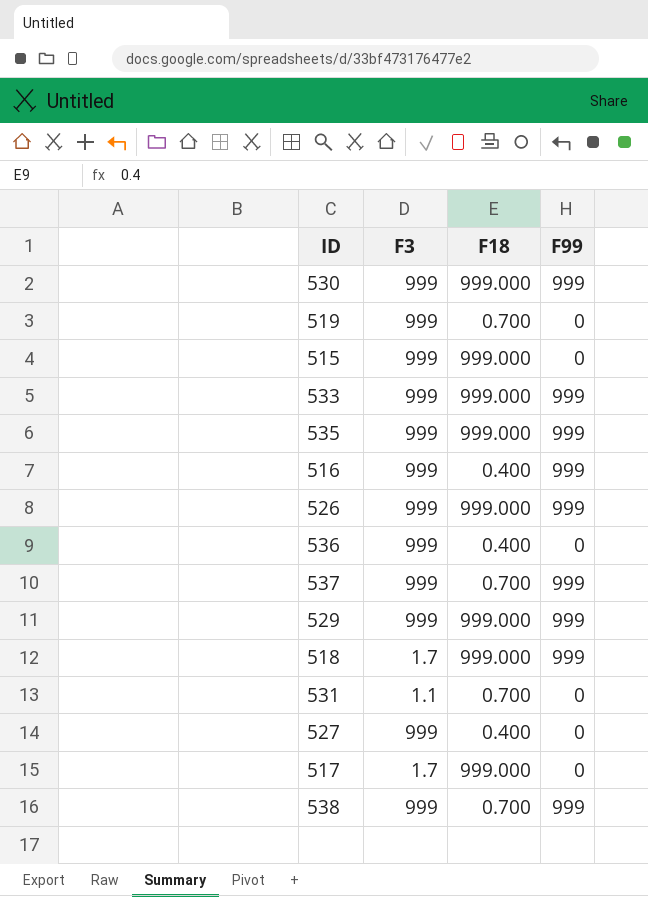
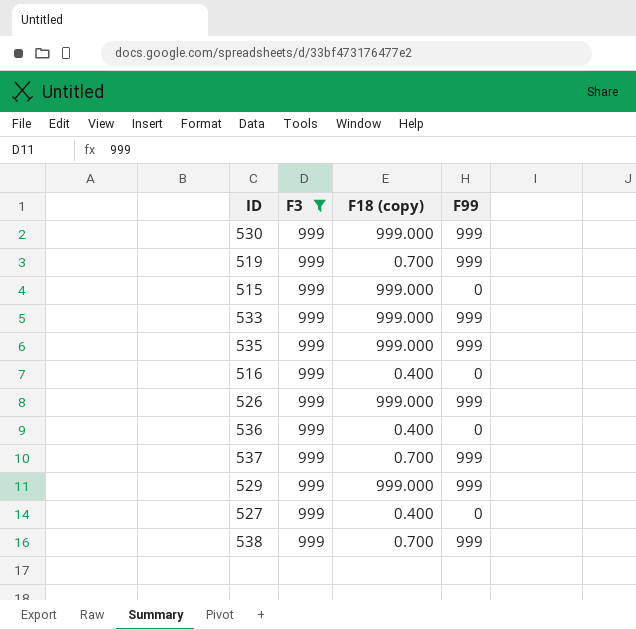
filter: none -> F3 = 999
column name: F18 -> F18 (copy)
519 | F99: 0 -> 999
516 | F99: 999 -> 0

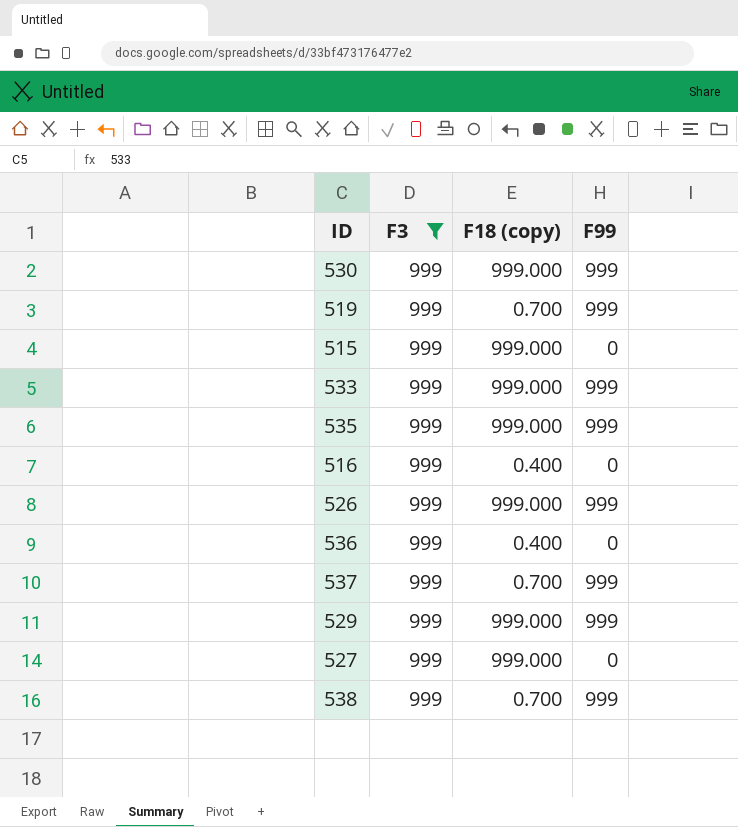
527 | F18 (copy): 0.400 -> 999.000

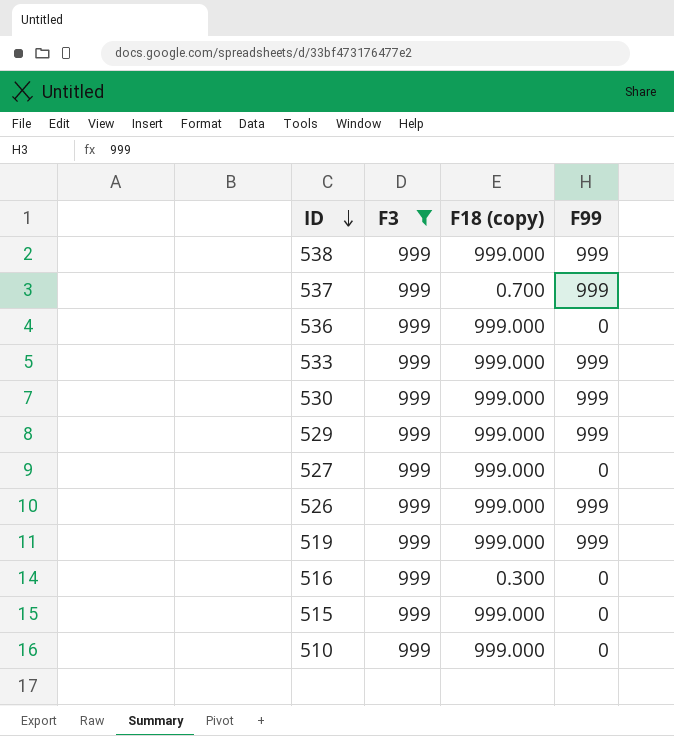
row order: none -> ID descending
row 535: 999 | 999.000 | 999 -> none
538 | F18 (copy): 0.700 -> 999.000
536 | F18 (copy): 0.400 -> 999.000
519 | F18 (copy): 0.700 -> 999.000
516 | F18 (copy): 0.400 -> 0.300
row 510: none -> 999 | 999.000 | 0

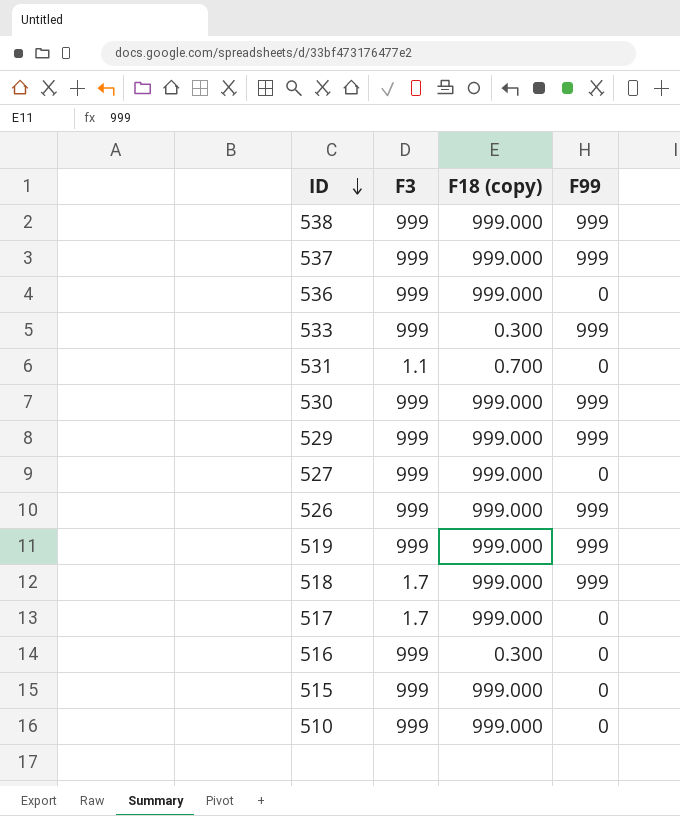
filter: F3 = 999 -> none
537 | F18 (copy): 0.700 -> 999.000
533 | F18 (copy): 999.000 -> 0.300

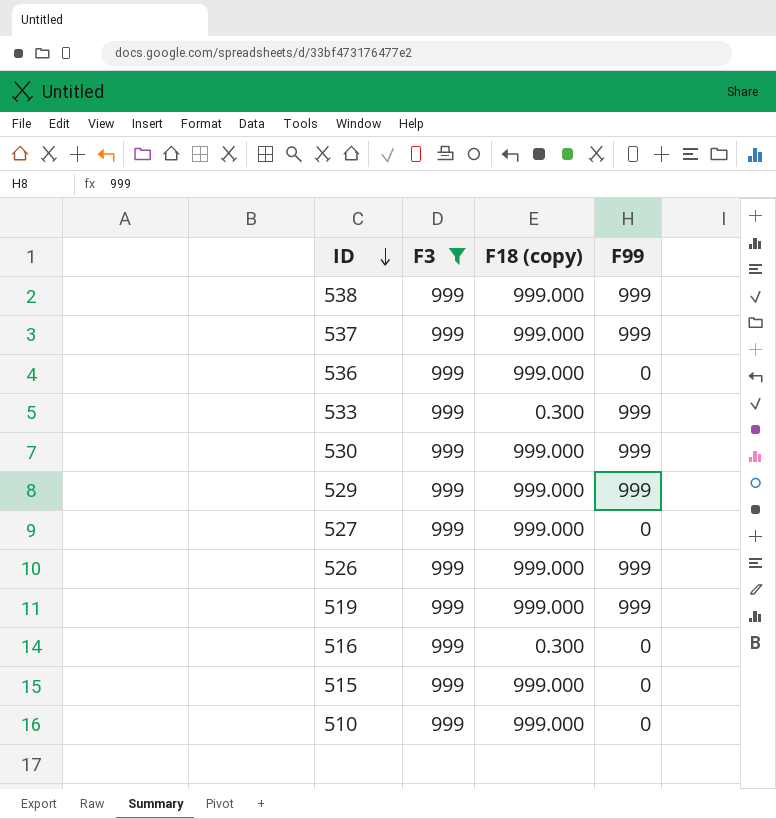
filter: none -> F3 = 999

